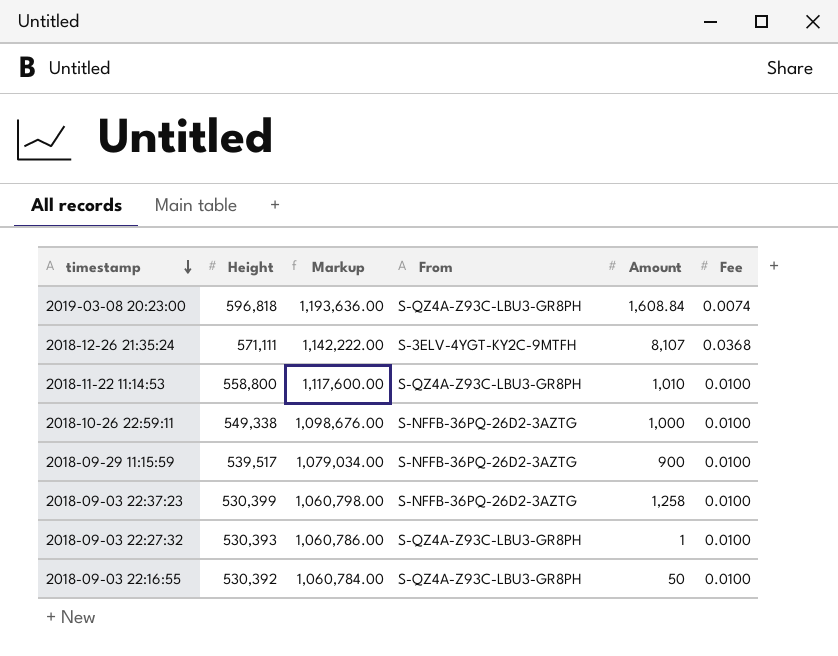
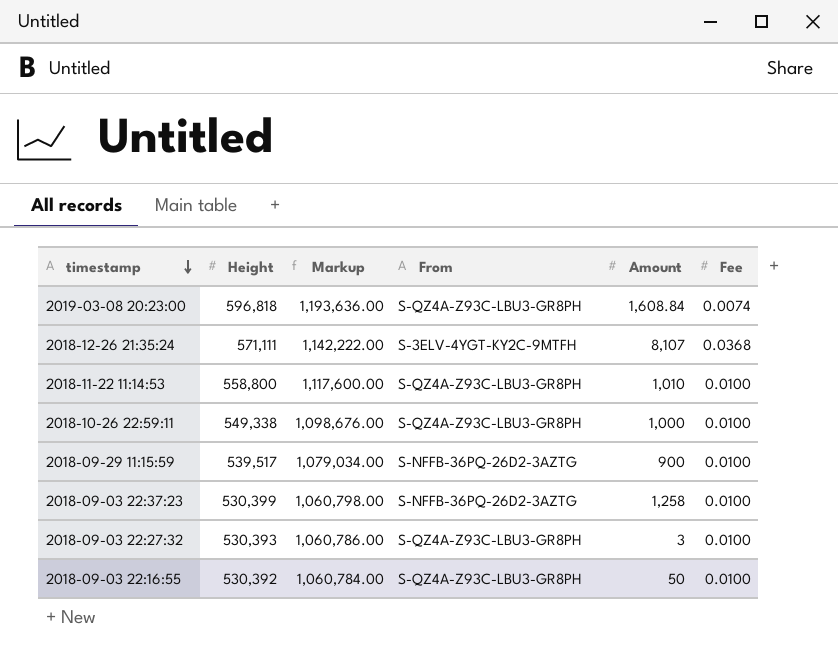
2018-10-26 22:59:11 | From: S-NFFB-36PQ-26D2-3AZTG -> S-QZ4A-Z93C-LBU3-GR8PH
2018-09-03 22:27:32 | Amount: 1 -> 3

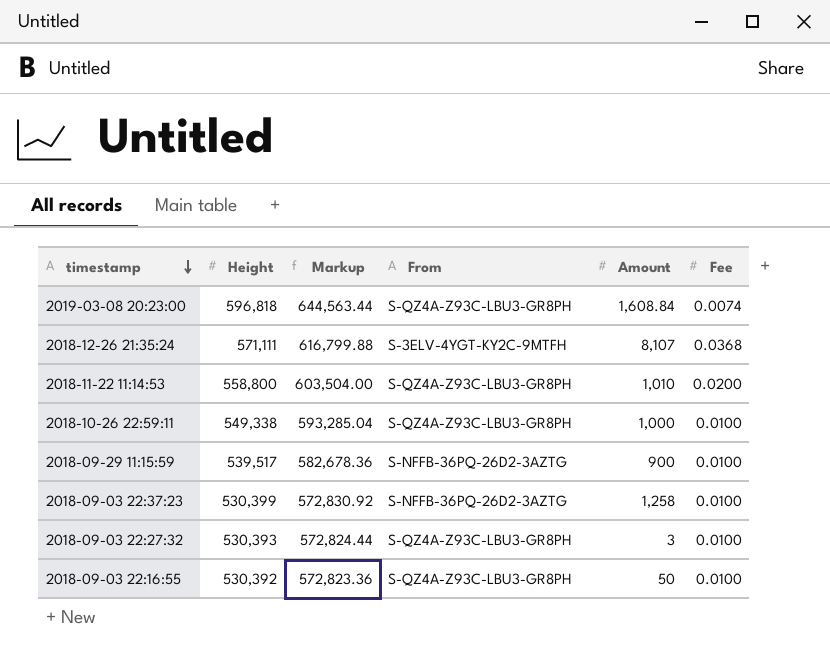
column Markup | formula: [Height] * 2 -> [Height] * 1.08
2018-11-22 11:14:53 | Fee: 0.0100 -> 0.0200

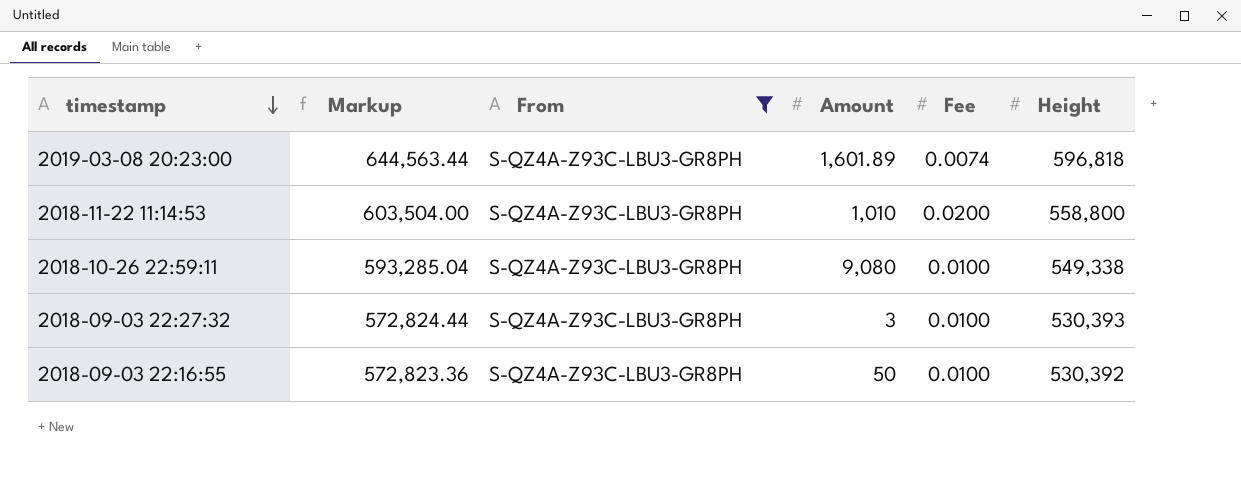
filter: none -> From = S-QZ4A-Z93C-LBU3-GR8PH
column Height | position: 2 -> 6
2019-03-08 20:23:00 | Amount: 1,608.84 -> 1,601.89
2018-10-26 22:59:11 | Amount: 1,000 -> 9,080

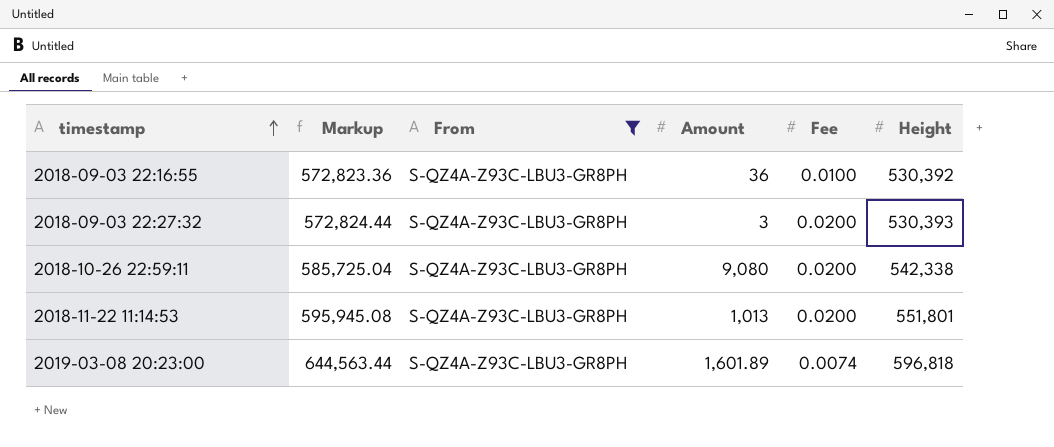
row order: timestamp descending -> timestamp ascending
2018-09-03 22:16:55 | Amount: 50 -> 36
2018-09-03 22:27:32 | Fee: 0.0100 -> 0.0200
2018-10-26 22:59:11 | Markup: 593,285.04 -> 585,725.04
2018-10-26 22:59:11 | Fee: 0.0100 -> 0.0200
2018-10-26 22:59:11 | Height: 549,338 -> 542,338
2018-11-22 11:14:53 | Markup: 603,504.00 -> 595,945.08
2018-11-22 11:14:53 | Amount: 1,010 -> 1,013
2018-11-22 11:14:53 | Height: 558,800 -> 551,801

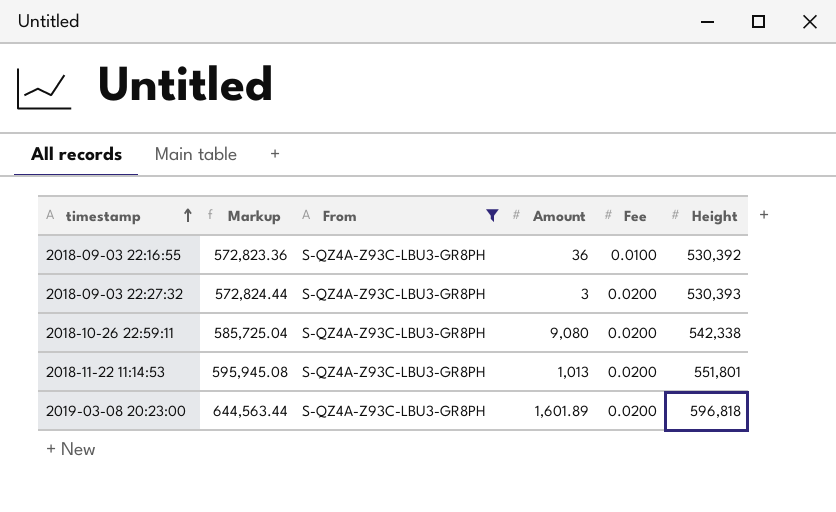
2019-03-08 20:23:00 | Fee: 0.0074 -> 0.0200

